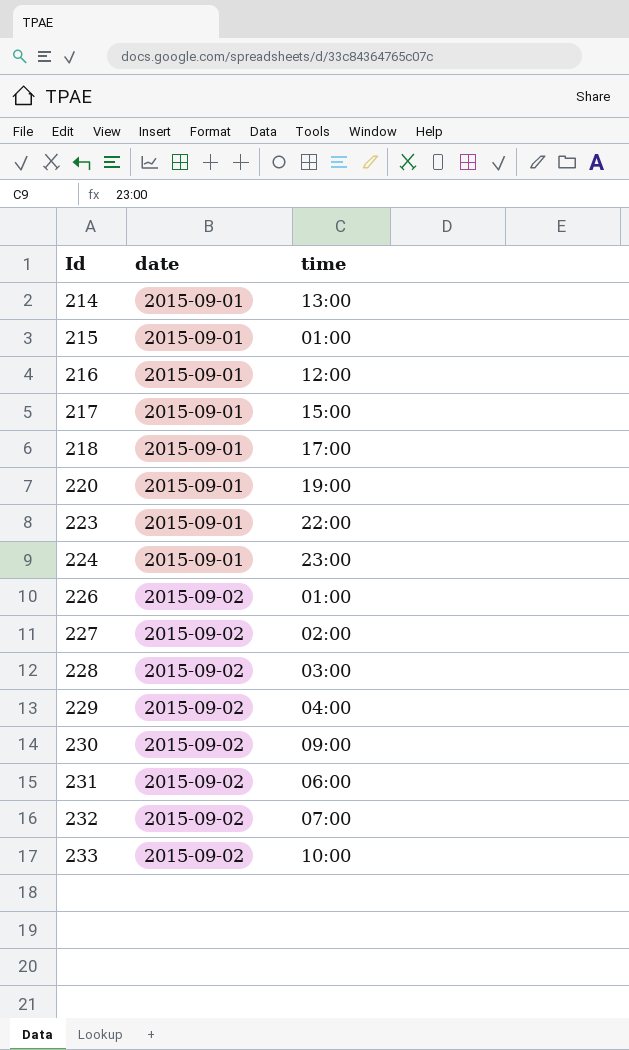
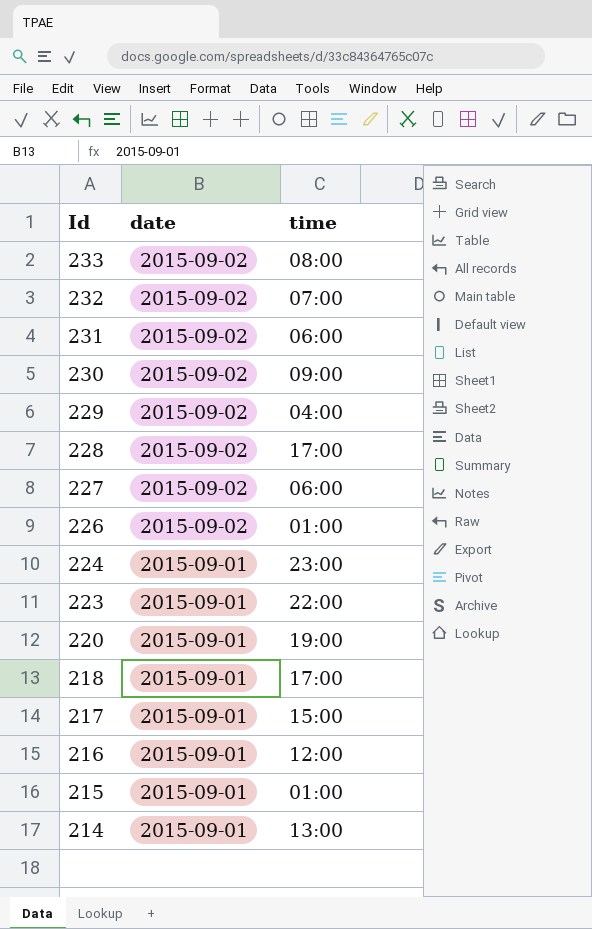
row order: Id ascending -> Id descending
233 | time: 10:00 -> 08:00
228 | time: 03:00 -> 17:00
227 | time: 02:00 -> 06:00

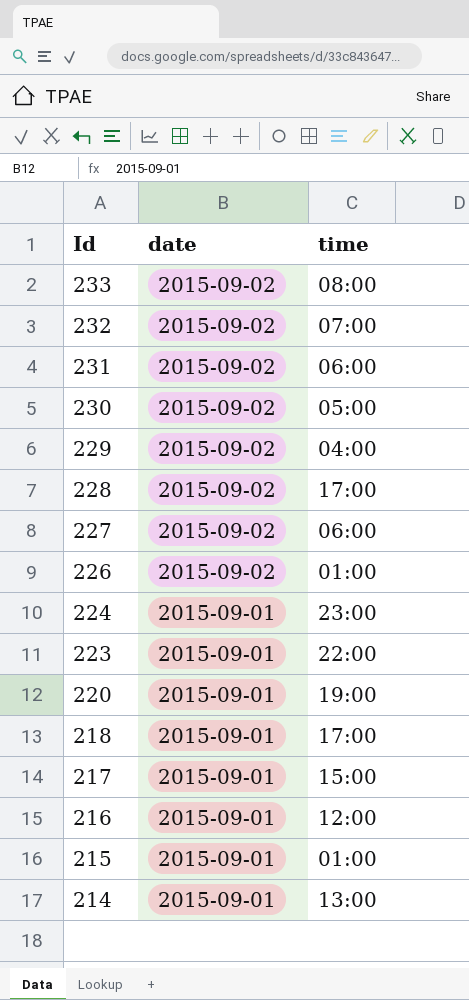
230 | time: 09:00 -> 05:00

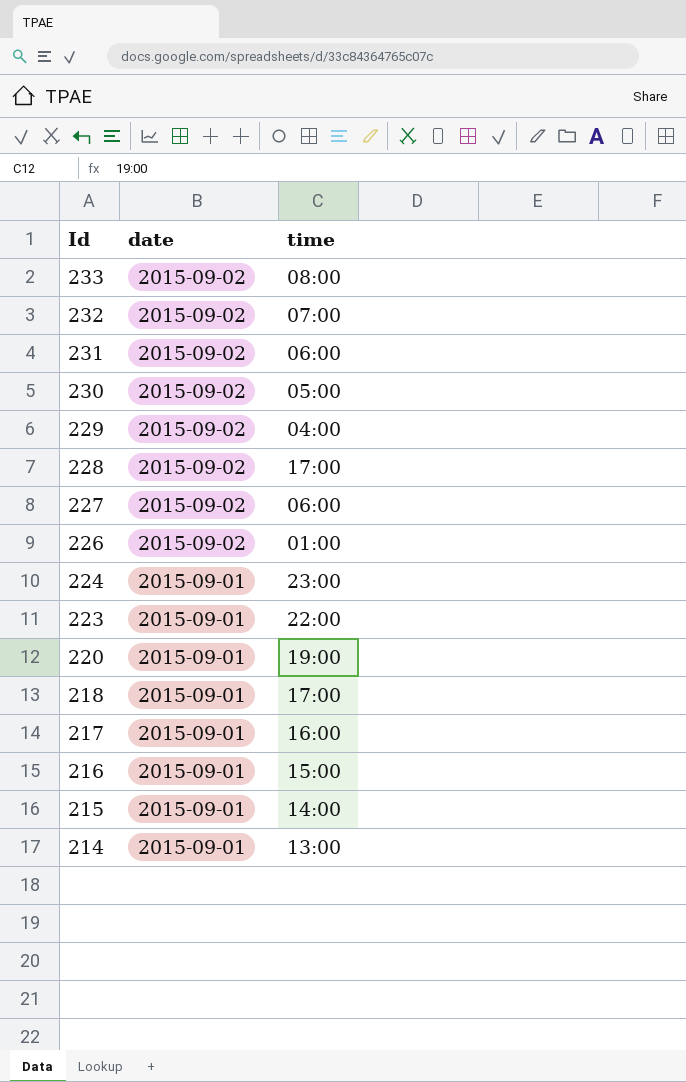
217 | time: 15:00 -> 16:00
216 | time: 12:00 -> 15:00
215 | time: 01:00 -> 14:00

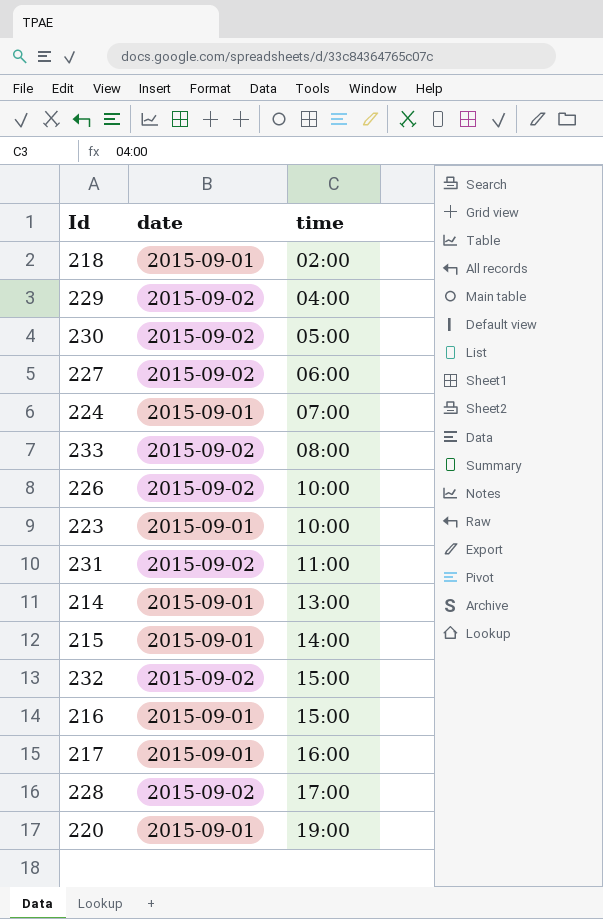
row order: Id descending -> time ascending
218 | time: 17:00 -> 02:00
224 | time: 23:00 -> 07:00
226 | time: 01:00 -> 10:00
223 | time: 22:00 -> 10:00
231 | time: 06:00 -> 11:00
232 | time: 07:00 -> 15:00

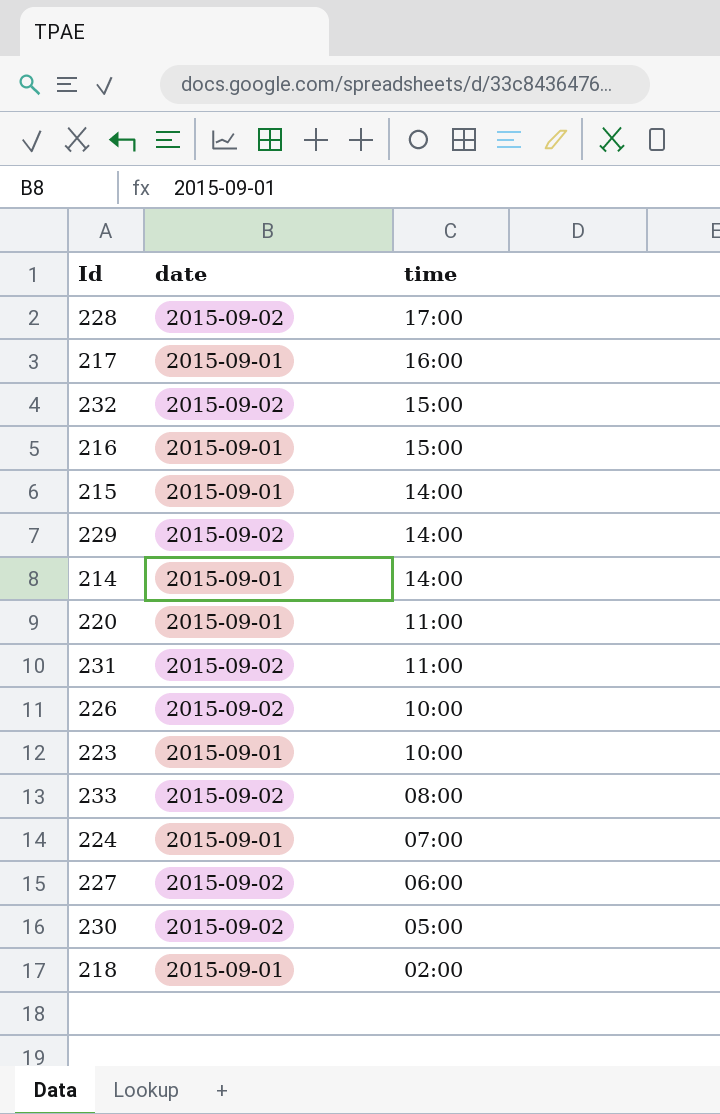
row order: time ascending -> time descending
229 | time: 04:00 -> 14:00
214 | time: 13:00 -> 14:00
220 | time: 19:00 -> 11:00

